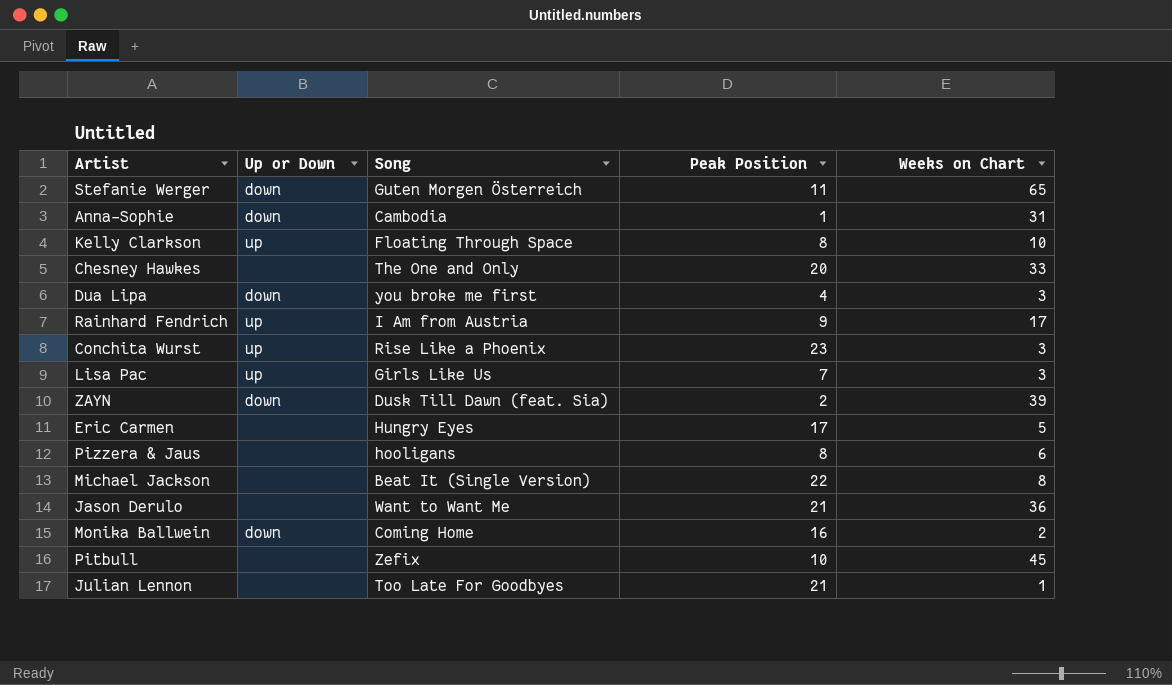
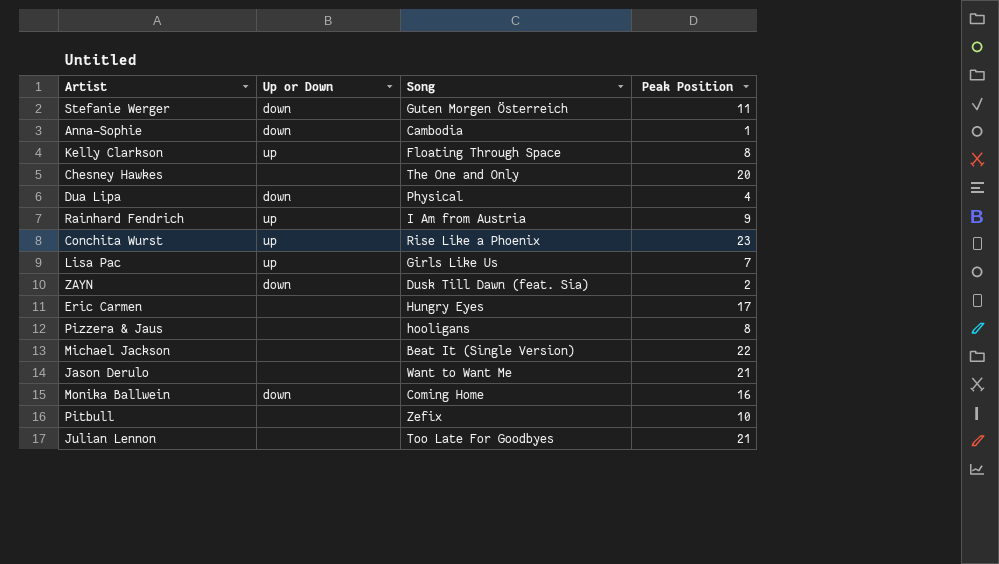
column Weeks on Chart | position: 5 -> none
Dua Lipa | Song: you broke me first -> Physical

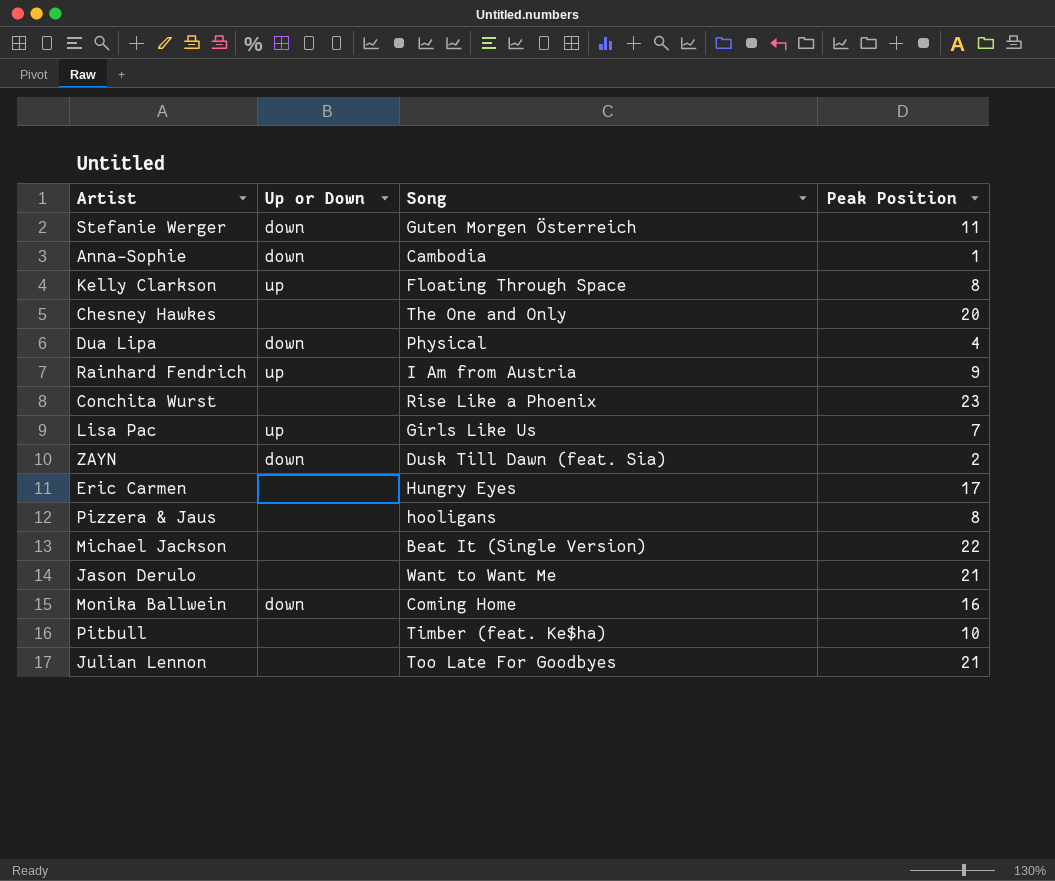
Conchita Wurst | Up or Down: up -> none
Pitbull | Song: Zefix -> Timber (feat. Ke$ha)

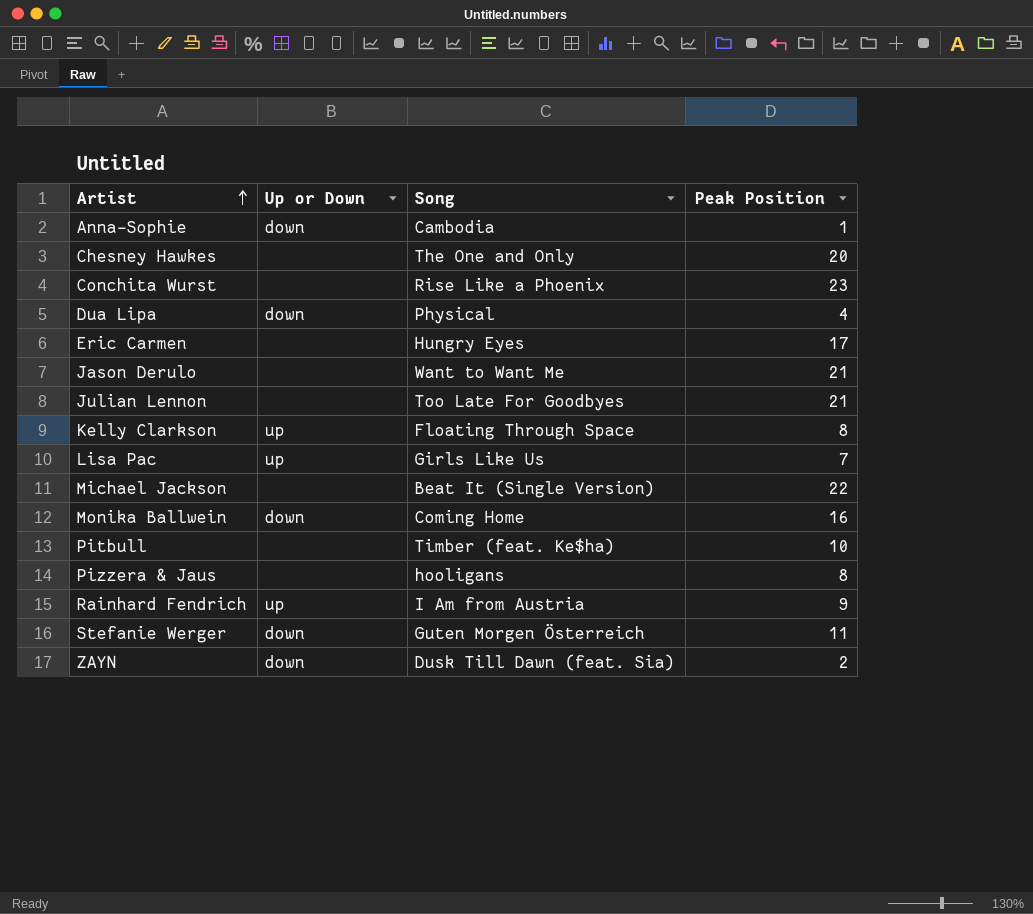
row order: none -> Artist ascending

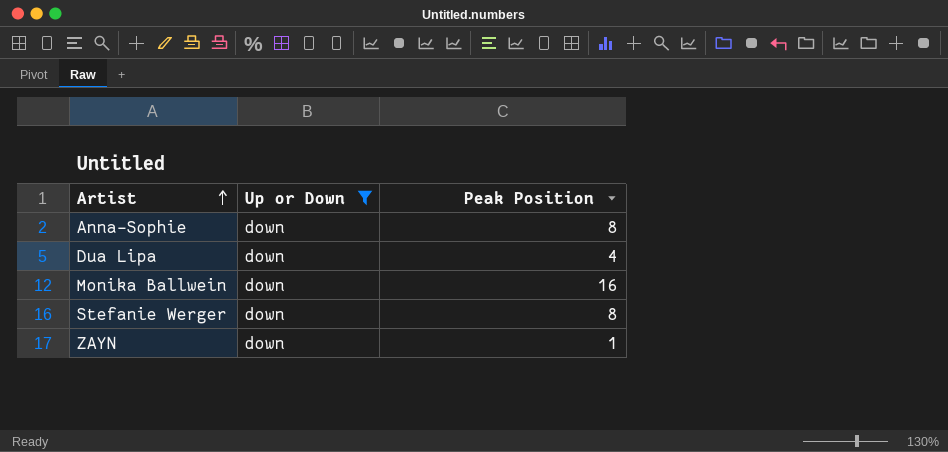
filter: none -> Up or Down = down
column Song | position: 3 -> none
Anna-Sophie | Peak Position: 1 -> 8
Stefanie Werger | Peak Position: 11 -> 8
ZAYN | Peak Position: 2 -> 1

